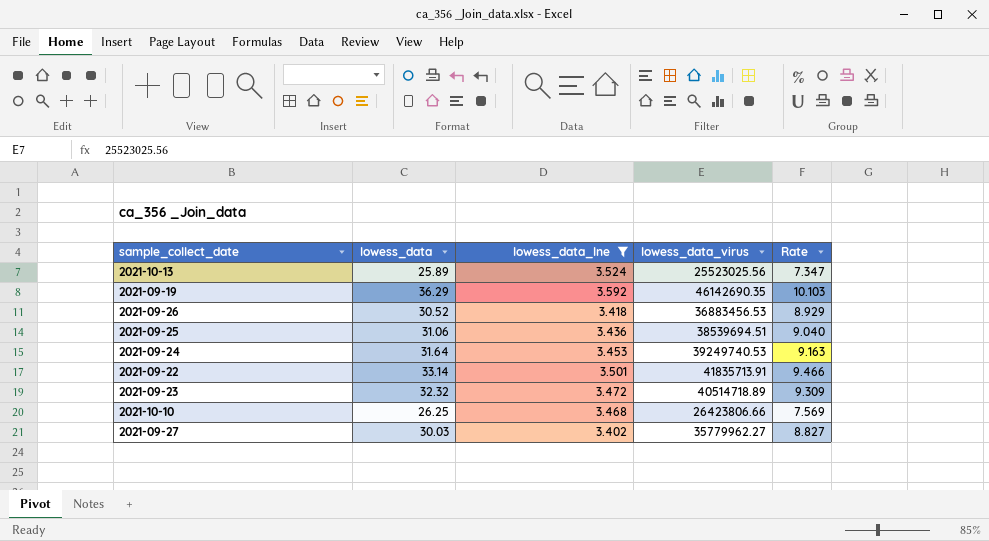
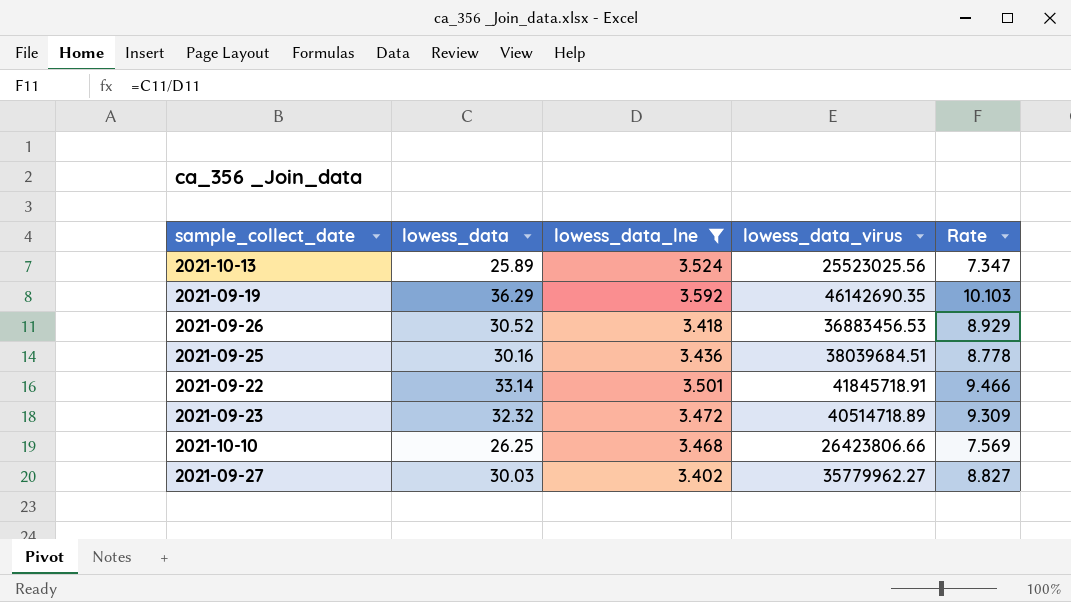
row 2021-09-24: 31.64 | 3.453 | 39249740.53 | 9.163 -> none
2021-09-25 | lowess_data: 31.06 -> 30.16
2021-09-25 | lowess_data_virus: 38539694.51 -> 38039684.51
2021-09-25 | Rate: 9.040 -> 8.778
2021-09-22 | lowess_data_virus: 41835713.91 -> 41845718.91

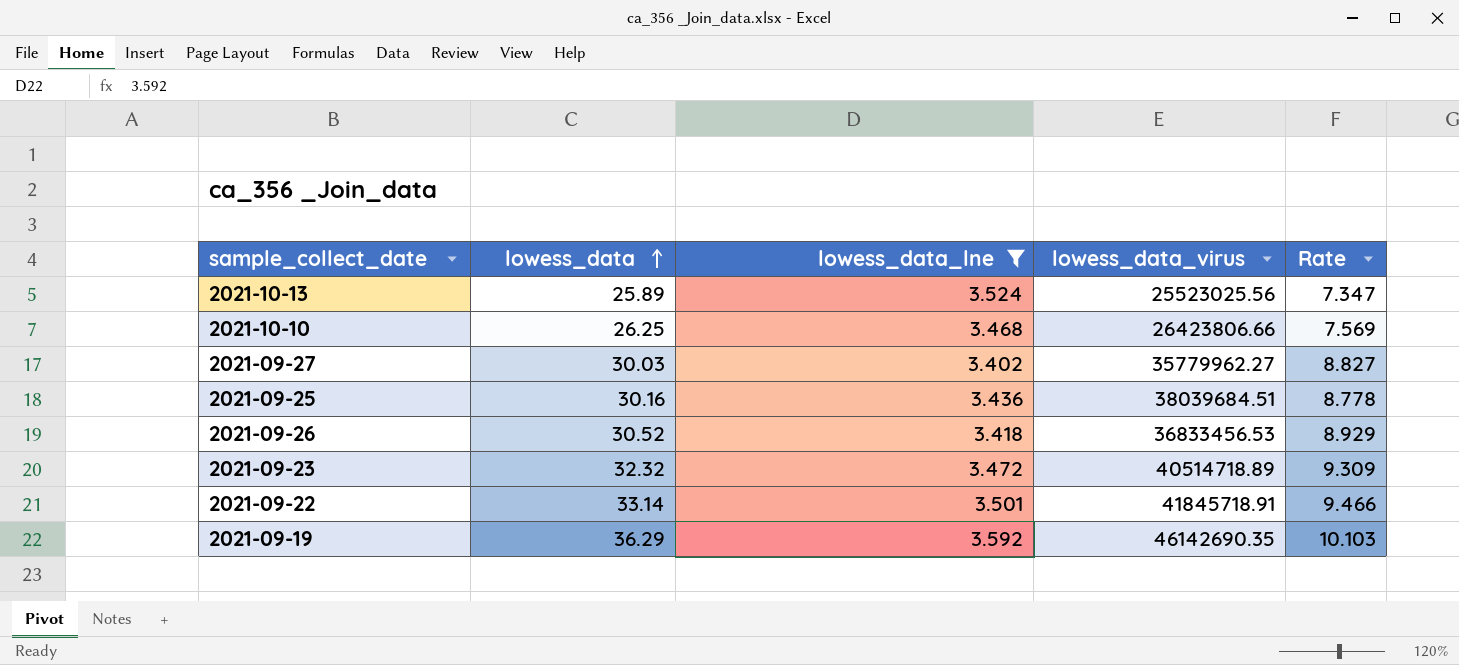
row order: none -> lowess_data ascending
2021-09-26 | lowess_data_virus: 36883456.53 -> 36833456.53

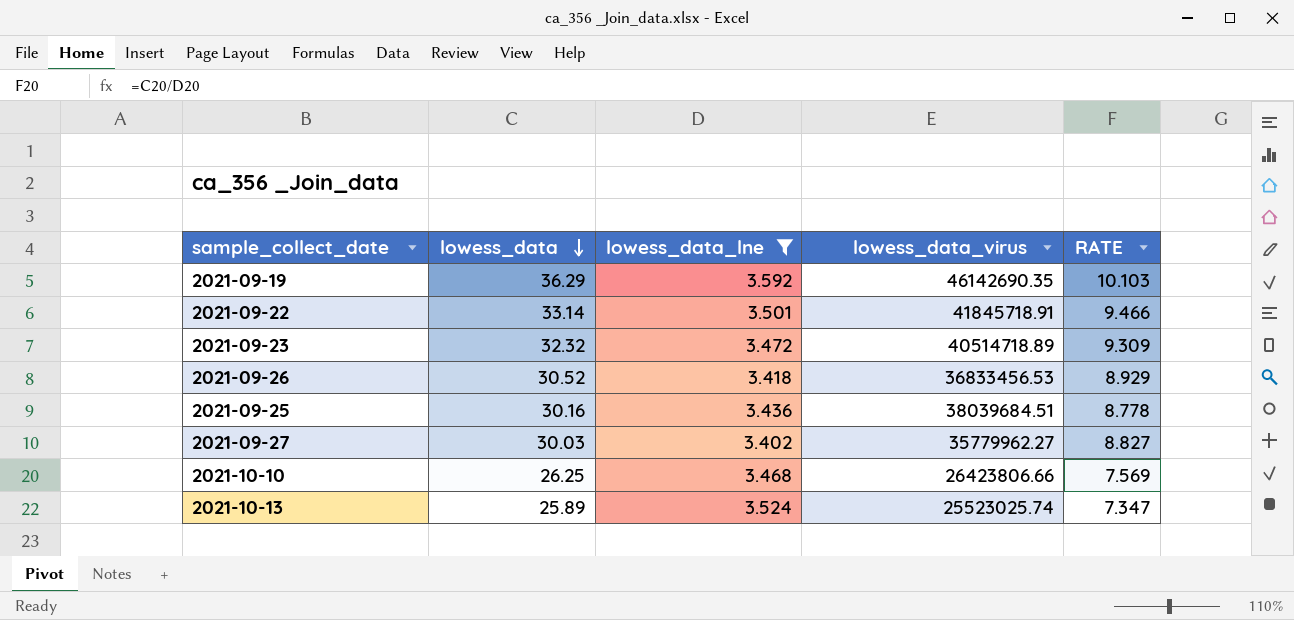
row order: lowess_data ascending -> lowess_data descending
column name: Rate -> RATE
2021-10-13 | lowess_data_virus: 25523025.56 -> 25523025.74

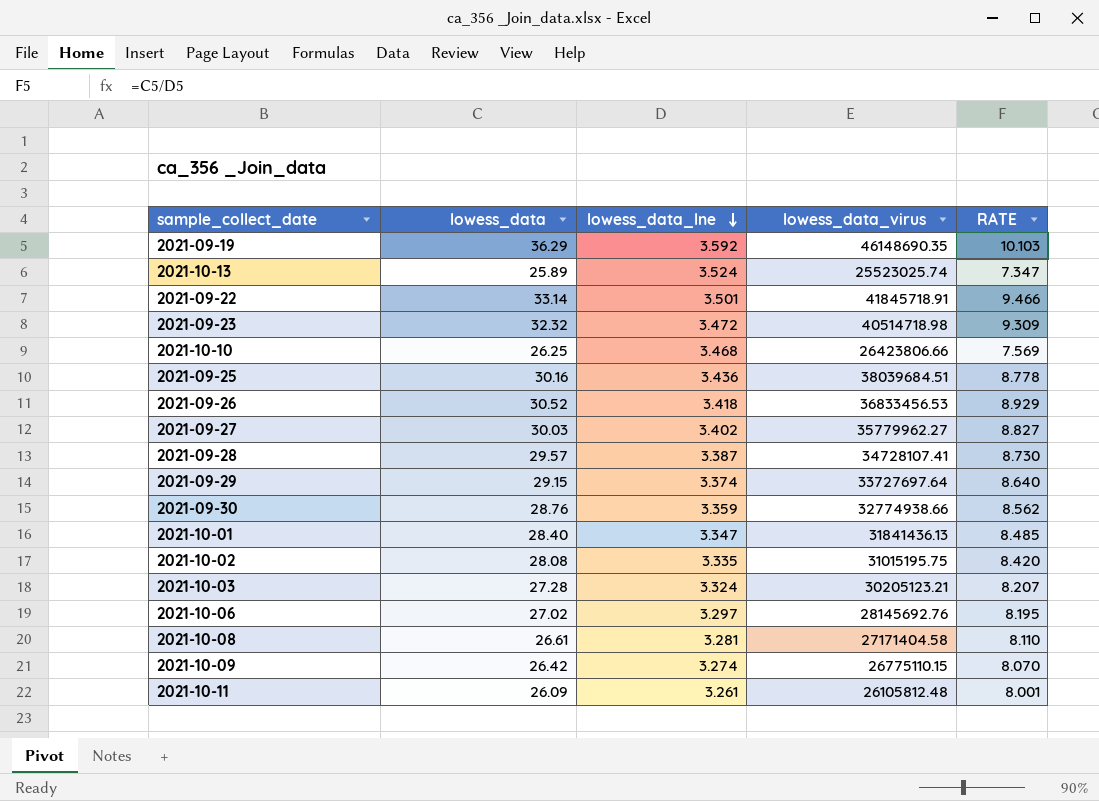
filter: lowess_data_lne >= 3.402 -> none
row order: lowess_data descending -> lowess_data_lne descending
2021-09-19 | lowess_data_virus: 46142690.35 -> 46148690.35
2021-09-23 | lowess_data_virus: 40514718.89 -> 40514718.98

